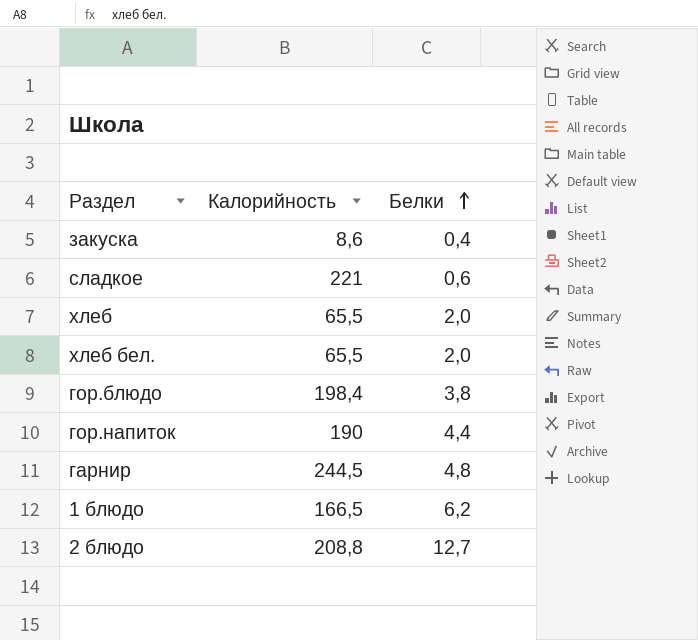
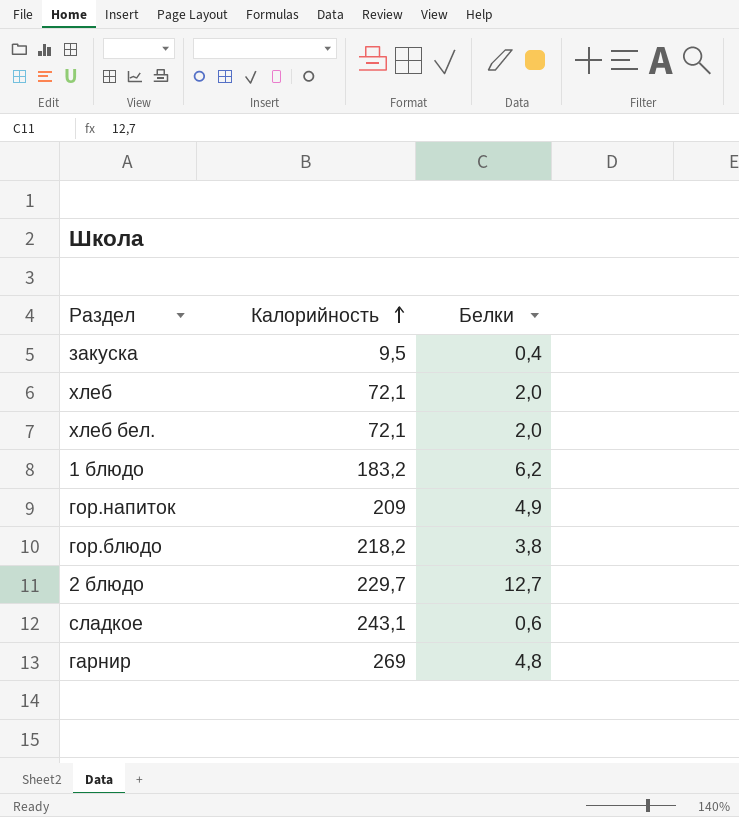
row order: Белки ascending -> Калорийность ascending
закуска | Калорийность: 8,6 -> 9,5
хлеб | Калорийность: 65,5 -> 72,1
хлеб бел. | Калорийность: 65,5 -> 72,1
1 блюдо | Калорийность: 166,5 -> 183,2
гор.напиток | Калорийность: 190 -> 209
гор.напиток | Белки: 4,4 -> 4,9
гор.блюдо | Калорийность: 198,4 -> 218,2
2 блюдо | Калорийность: 208,8 -> 229,7
сладкое | Калорийность: 221 -> 243,1
гарнир | Калорийность: 244,5 -> 269

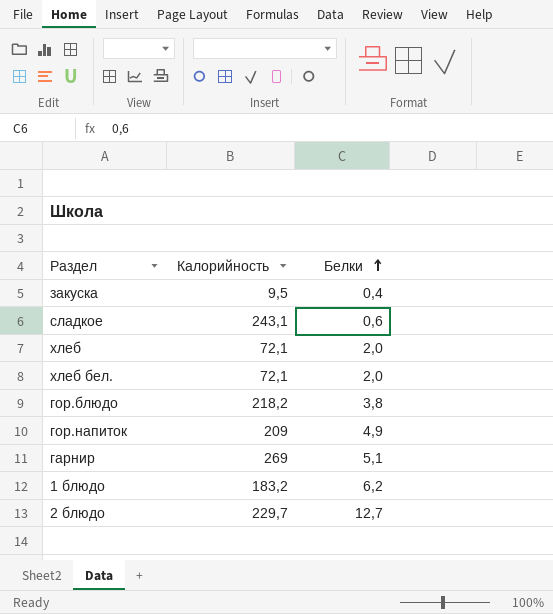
row order: Калорийность ascending -> Белки ascending
гарнир | Белки: 4,8 -> 5,1

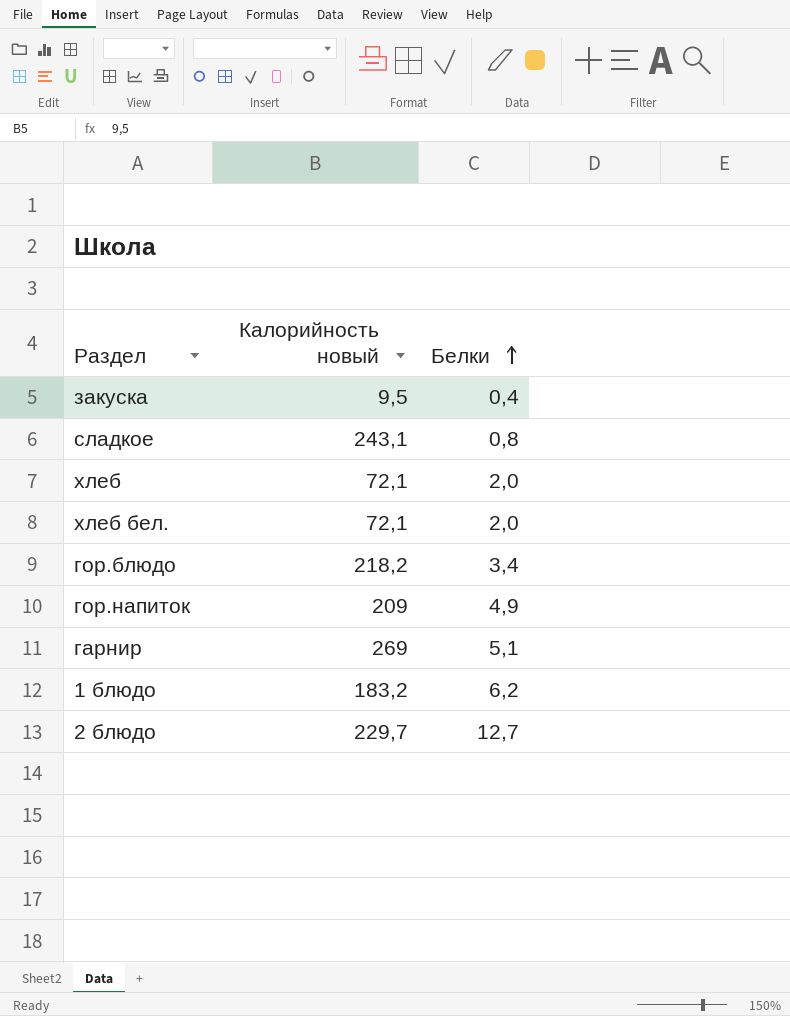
column name: Калорийность -> Калорийность новый
сладкое | Белки: 0,6 -> 0,8
гор.блюдо | Белки: 3,8 -> 3,4

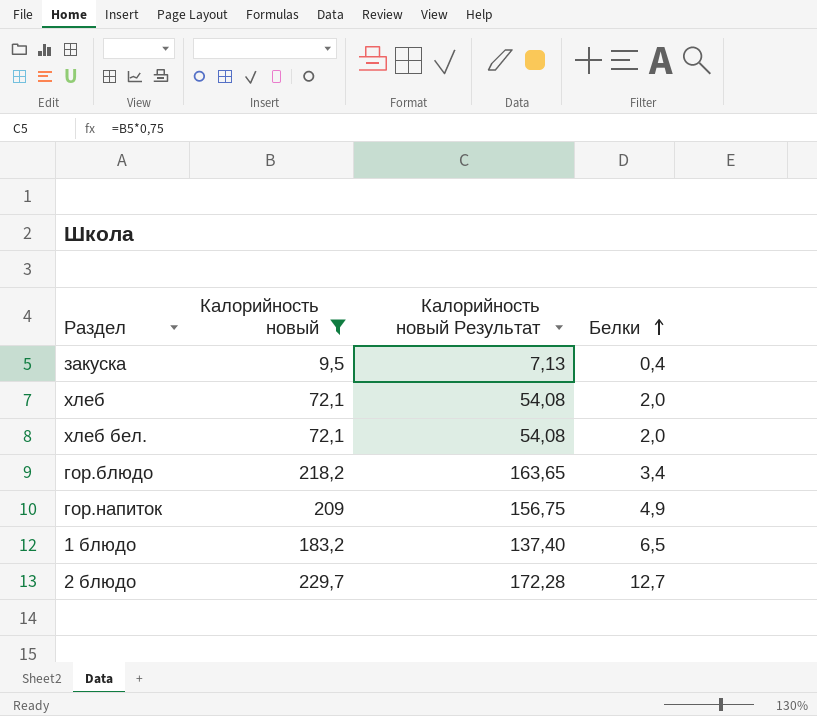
filter: none -> Калорийность новый <= 229,7
column Калорийность новый Результат | formula: none -> [Калорийность новый] * 0,75
1 блюдо | Белки: 6,2 -> 6,5

